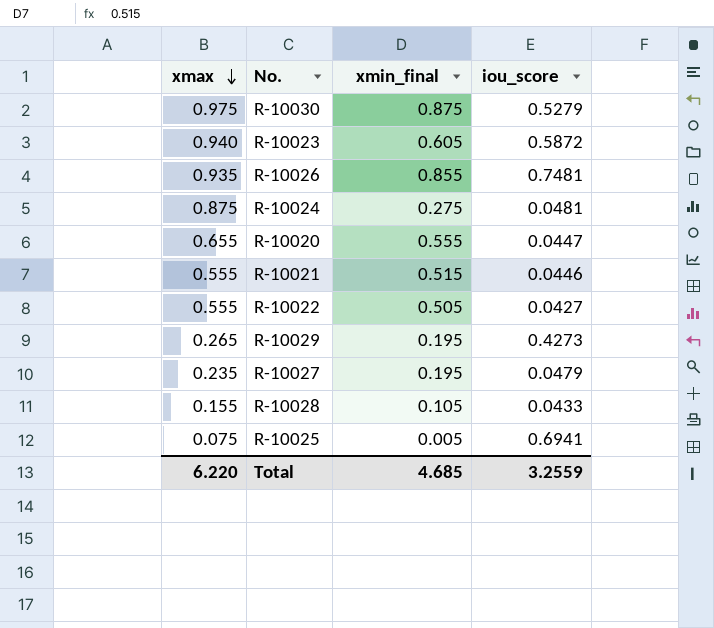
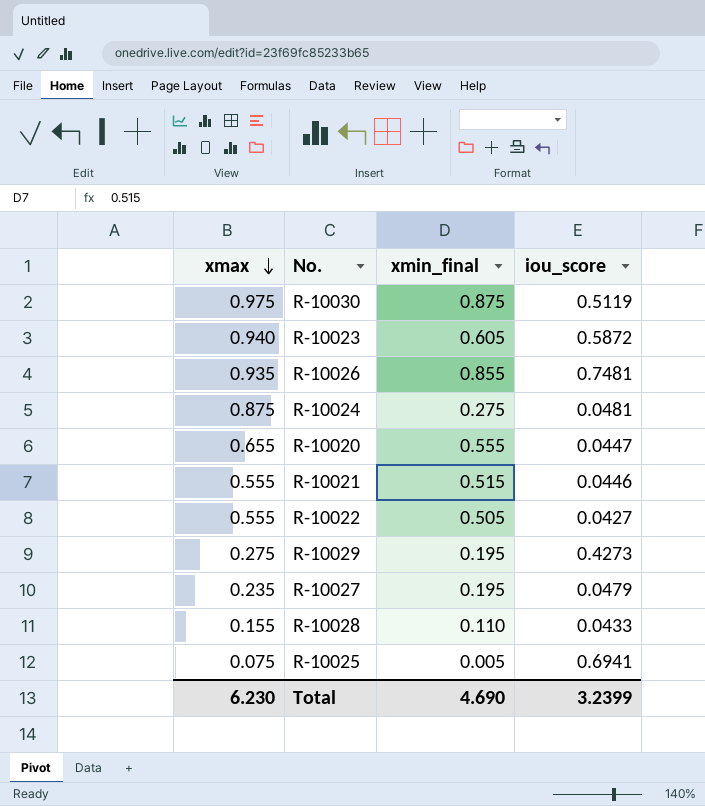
R-10030 | iou_score: 0.5279 -> 0.5119
R-10029 | xmax: 0.265 -> 0.275
R-10028 | xmin_final: 0.105 -> 0.110
Total | xmax: 6.220 -> 6.230
Total | xmin_final: 4.685 -> 4.690
Total | iou_score: 3.2559 -> 3.2399

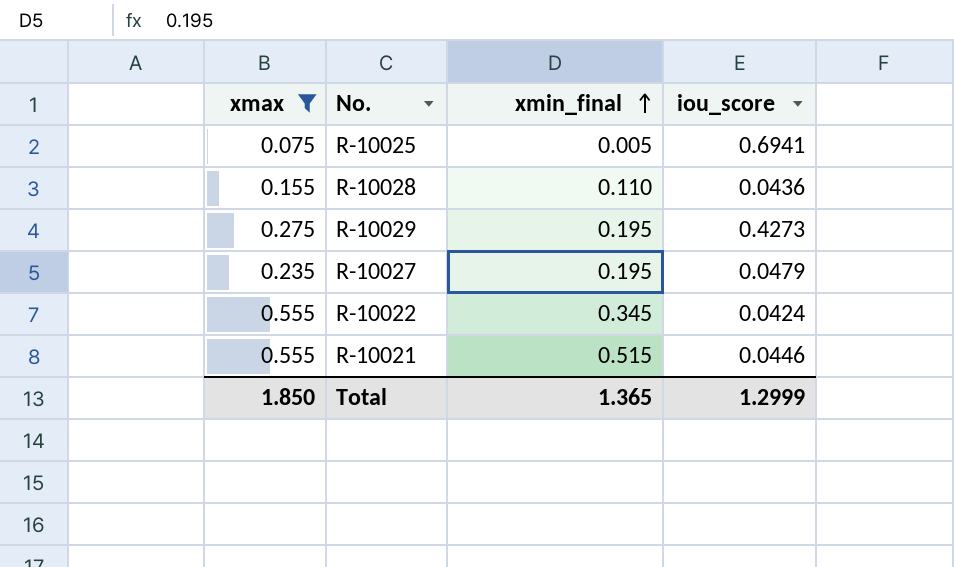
filter: none -> xmax <= 0.555
row order: xmax descending -> xmin_final ascending
R-10028 | iou_score: 0.0433 -> 0.0436
R-10022 | xmin_final: 0.505 -> 0.345
R-10022 | iou_score: 0.0427 -> 0.0424
Total | xmax: 6.230 -> 1.850
Total | xmin_final: 4.690 -> 1.365
Total | iou_score: 3.2399 -> 1.2999

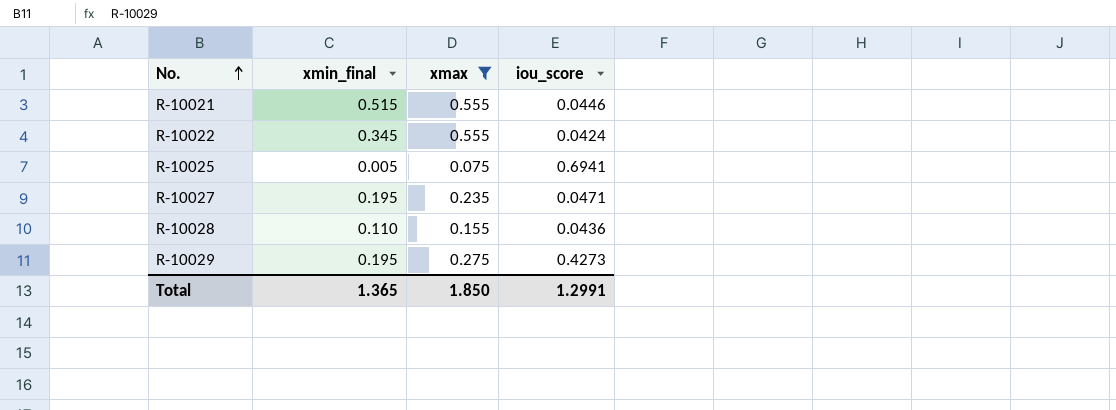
row order: xmin_final ascending -> No. ascending
column xmax | position: 1 -> 3
R-10027 | iou_score: 0.0479 -> 0.0471
Total | iou_score: 1.2999 -> 1.2991

